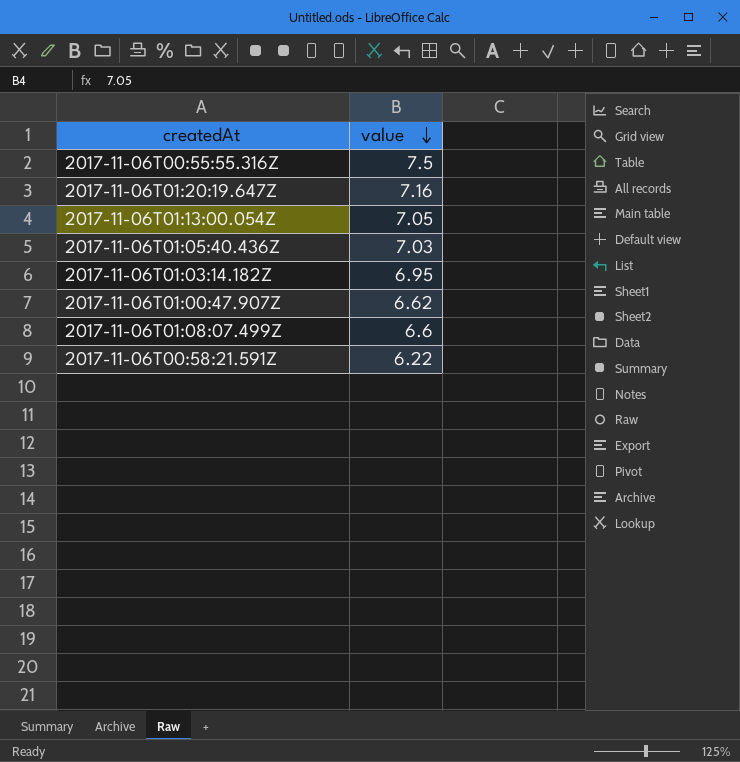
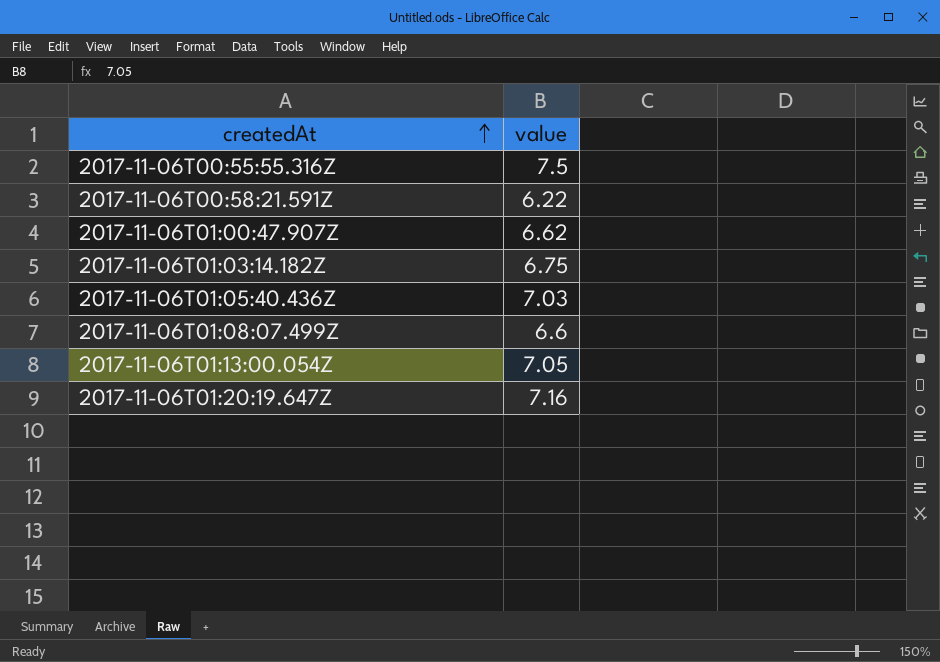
row order: value descending -> createdAt ascending
2017-11-06T01:03:14.182Z | value: 6.95 -> 6.75

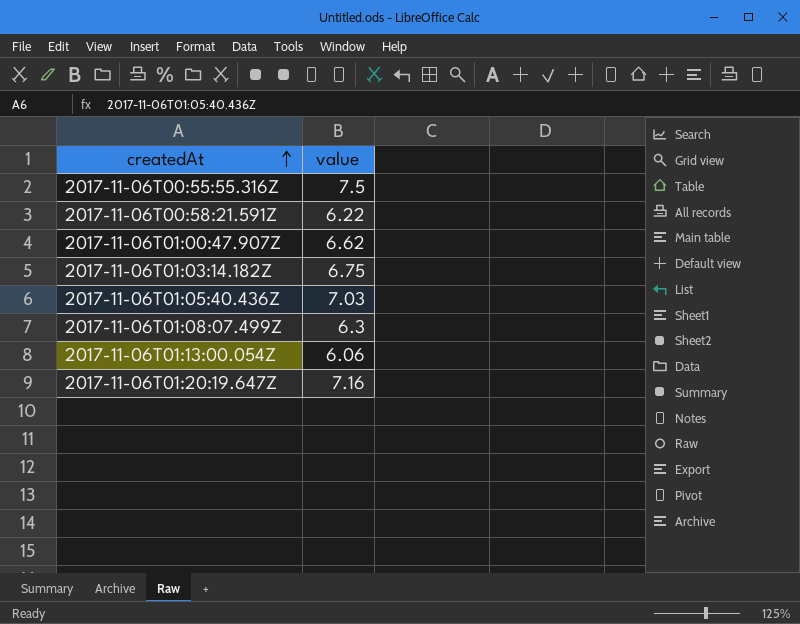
2017-11-06T01:08:07.499Z | value: 6.6 -> 6.3
2017-11-06T01:13:00.054Z | value: 7.05 -> 6.06

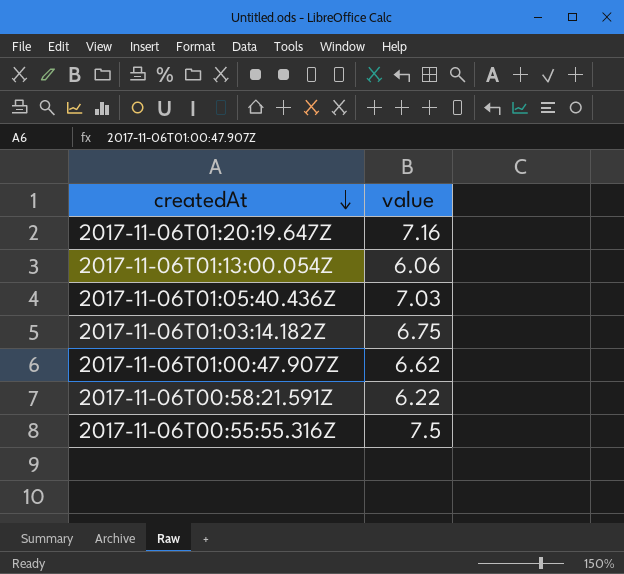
row order: createdAt ascending -> createdAt descending
row 2017-11-06T01:08:07.499Z: 6.3 -> none

